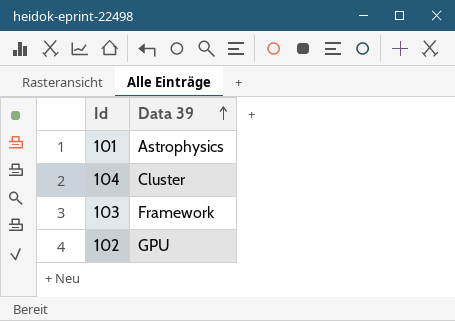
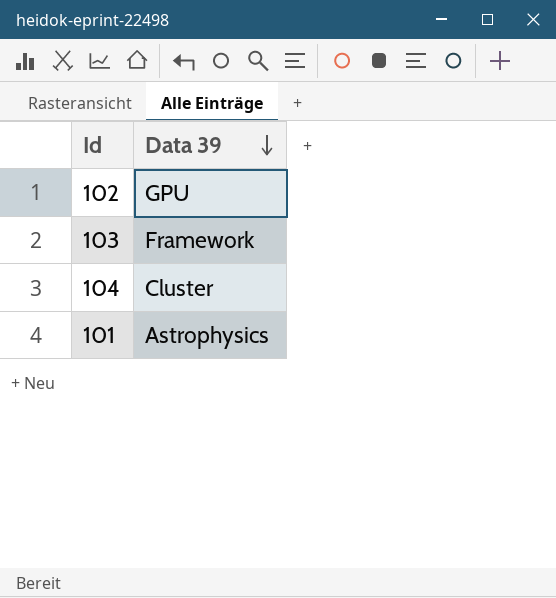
row order: Data 39 ascending -> Data 39 descending

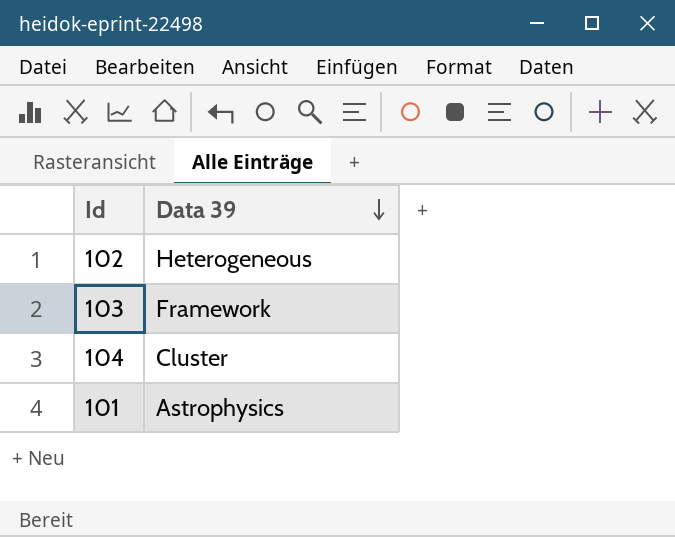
102 | Data 39: GPU -> Heterogeneous

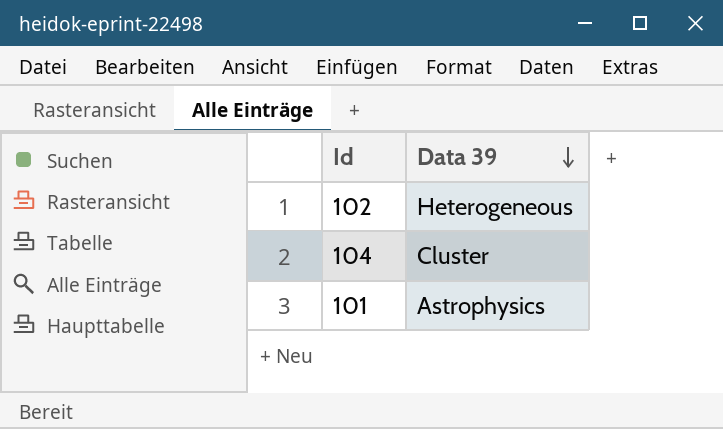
row 103: Framework -> none

